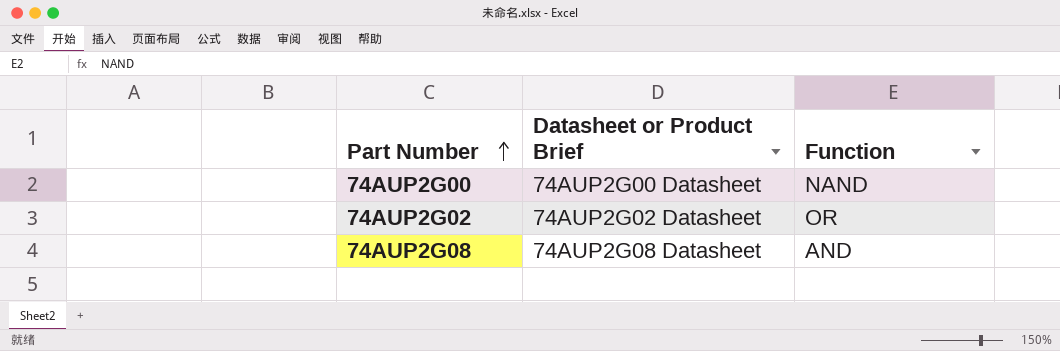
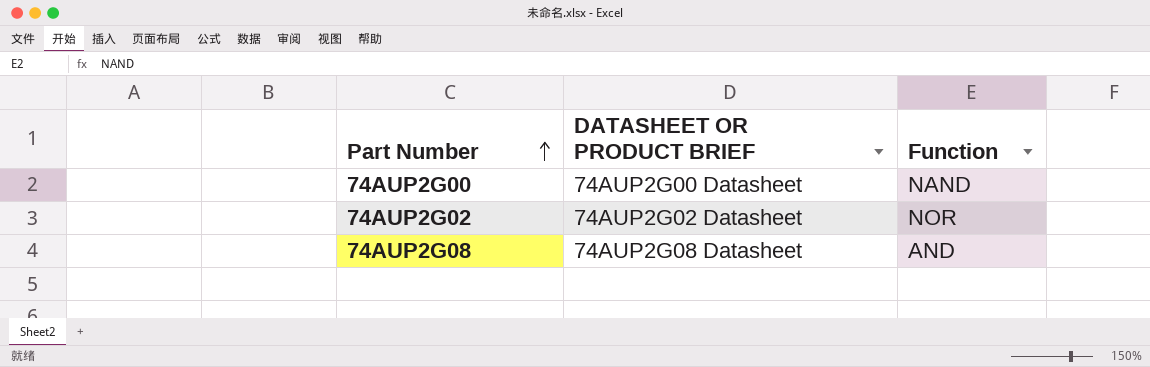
column name: Datasheet or Product Brief -> DATASHEET OR PRODUCT BRIEF
74AUP2G02 | Function: OR -> NOR

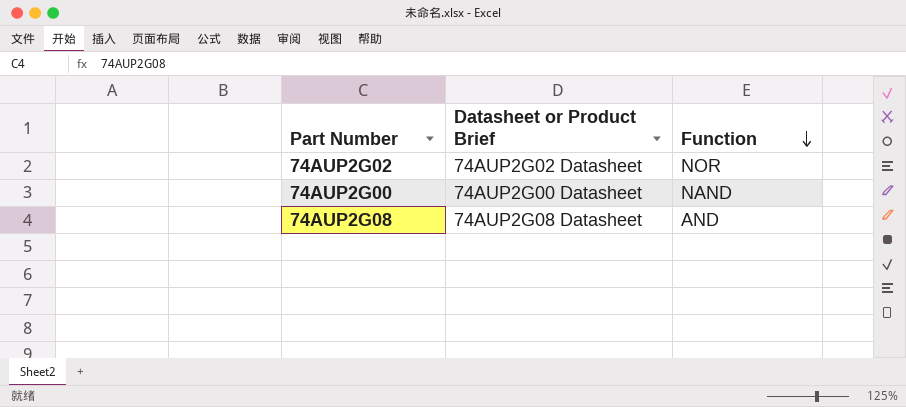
row order: Part Number ascending -> Function descending
column name: DATASHEET OR PRODUCT BRIEF -> Datasheet or Product Brief

